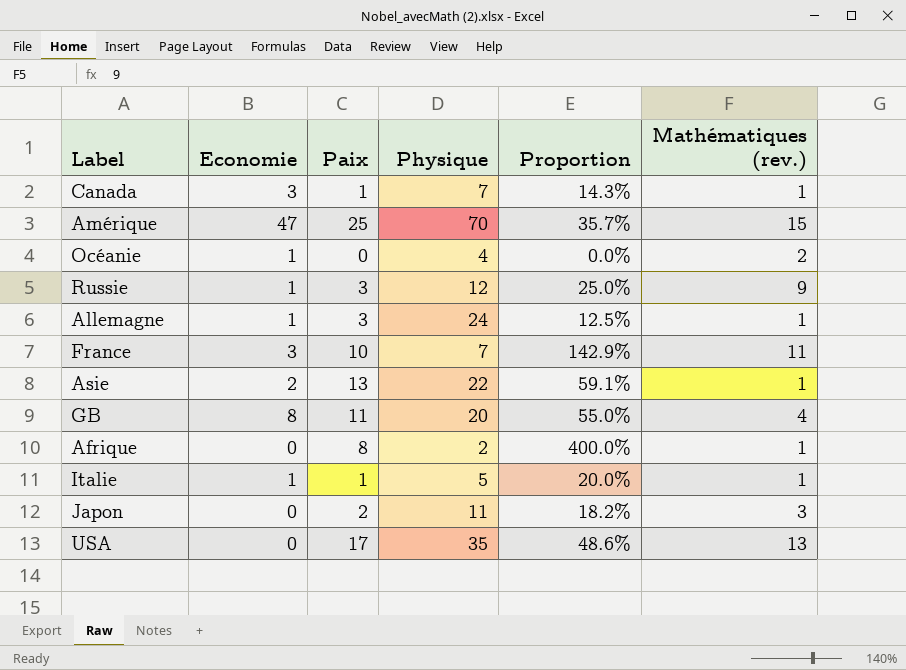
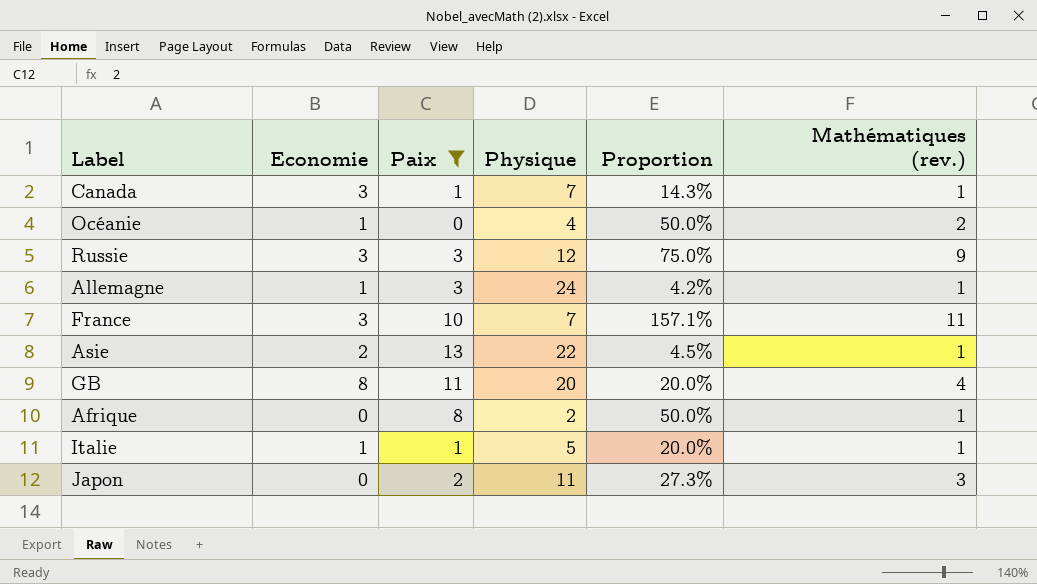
filter: none -> Paix <= 13
column Proportion | formula: [Paix] / [Physique] -> [Mathématiques (rev.)] / [Physique]
Russie | Economie: 1 -> 3

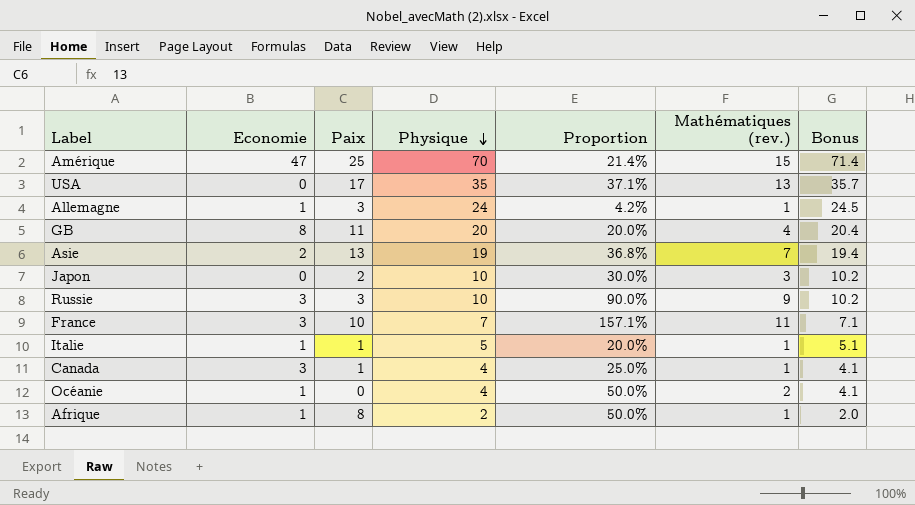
filter: Paix <= 13 -> none
row order: none -> Physique descending
column Bonus | formula: none -> [Physique] * 1.02
Asie | Physique: 22 -> 19
Asie | Proportion: 4.5% -> 36.8%
Asie | Mathématiques (rev.): 1 -> 7
Japon | Physique: 11 -> 10
Japon | Proportion: 27.3% -> 30.0%
Russie | Physique: 12 -> 10
Russie | Proportion: 75.0% -> 90.0%
Canada | Physique: 7 -> 4
Canada | Proportion: 14.3% -> 25.0%
Afrique | Economie: 0 -> 1

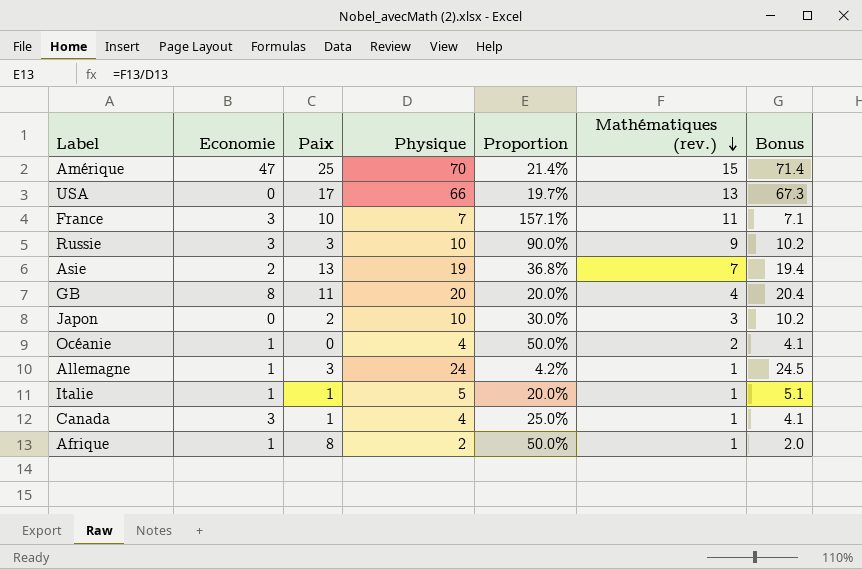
row order: Physique descending -> Mathématiques (rev.) descending
USA | Physique: 35 -> 66
USA | Proportion: 37.1% -> 19.7%
USA | Bonus: 35.7 -> 67.3

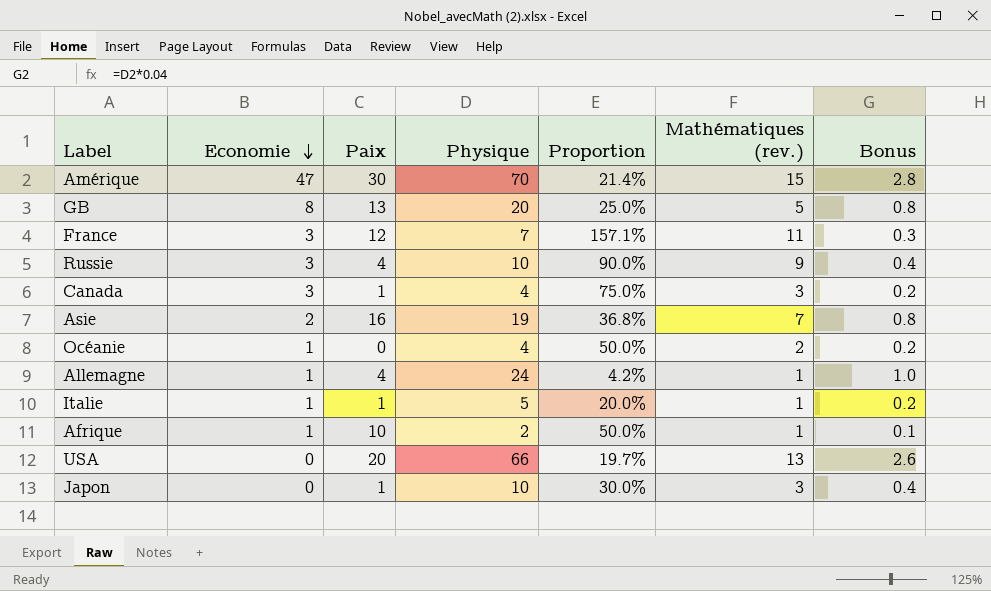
row order: Mathématiques (rev.) descending -> Economie descending
column Bonus | formula: [Physique] * 1.02 -> [Physique] * 0.04
Amérique | Paix: 25 -> 30
GB | Paix: 11 -> 13
GB | Proportion: 20.0% -> 25.0%
GB | Mathématiques (rev.): 4 -> 5
France | Paix: 10 -> 12
Russie | Paix: 3 -> 4
Canada | Proportion: 25.0% -> 75.0%
Canada | Mathématiques (rev.): 1 -> 3
Asie | Paix: 13 -> 16
Allemagne | Paix: 3 -> 4
Afrique | Paix: 8 -> 10
USA | Paix: 17 -> 20
Japon | Paix: 2 -> 1

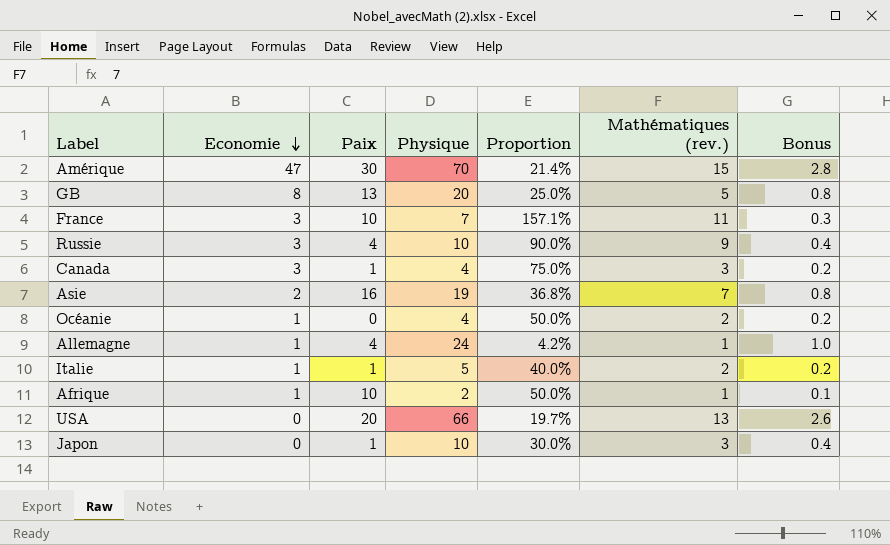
France | Paix: 12 -> 10
Italie | Proportion: 20.0% -> 40.0%
Italie | Mathématiques (rev.): 1 -> 2

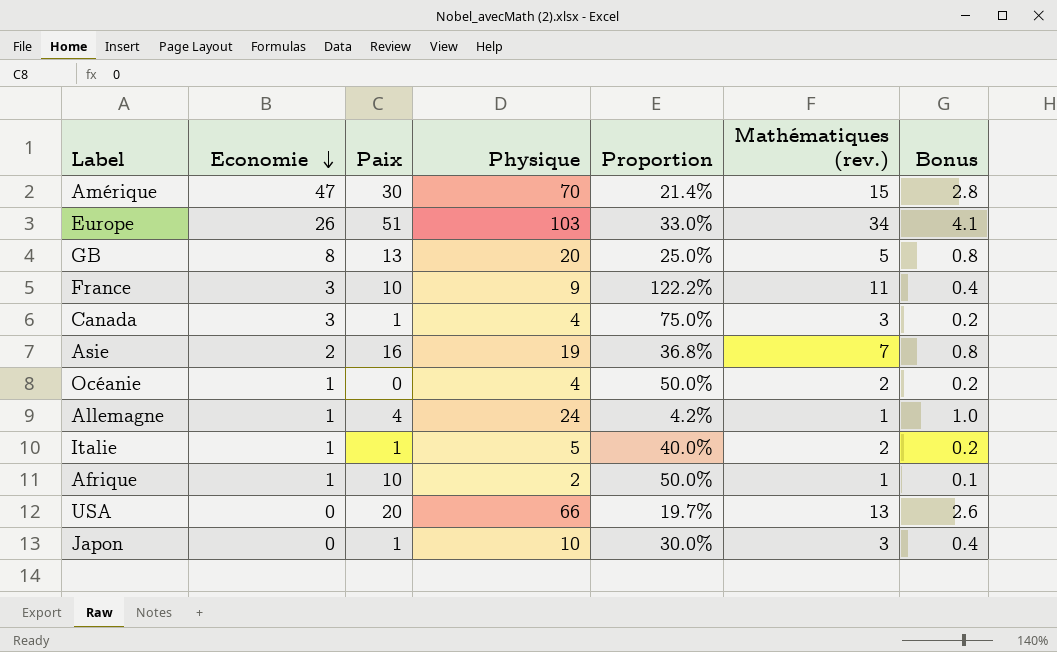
row Russie: 3 | 4 | 10 | 90.0% | 9 | 0.4 -> none
row Europe: none -> 26 | 51 | 103 | 33.0% | 34 | 4.1
France | Physique: 7 -> 9
France | Proportion: 157.1% -> 122.2%
France | Bonus: 0.3 -> 0.4

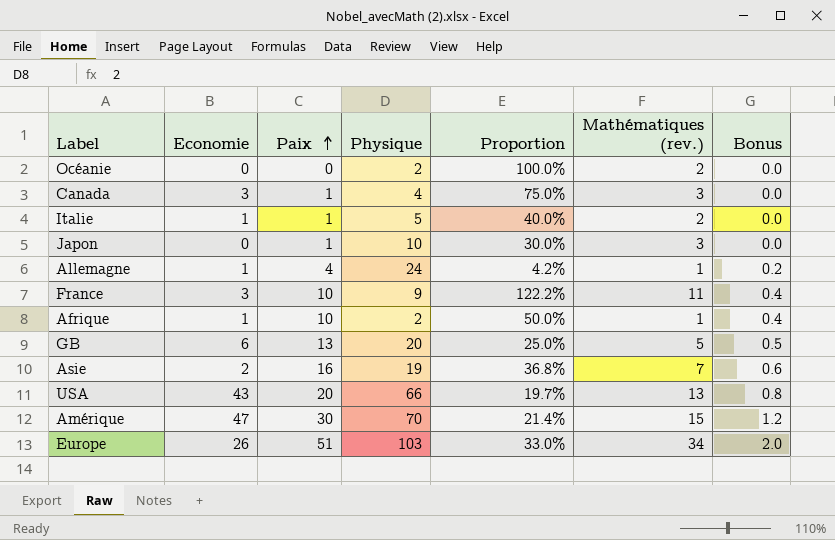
row order: Economie descending -> Paix ascending
column Bonus | formula: [Physique] * 0.04 -> [Paix] * 0.04
Océanie | Economie: 1 -> 0
Océanie | Physique: 4 -> 2
Océanie | Proportion: 50.0% -> 100.0%
GB | Economie: 8 -> 6
USA | Economie: 0 -> 43

